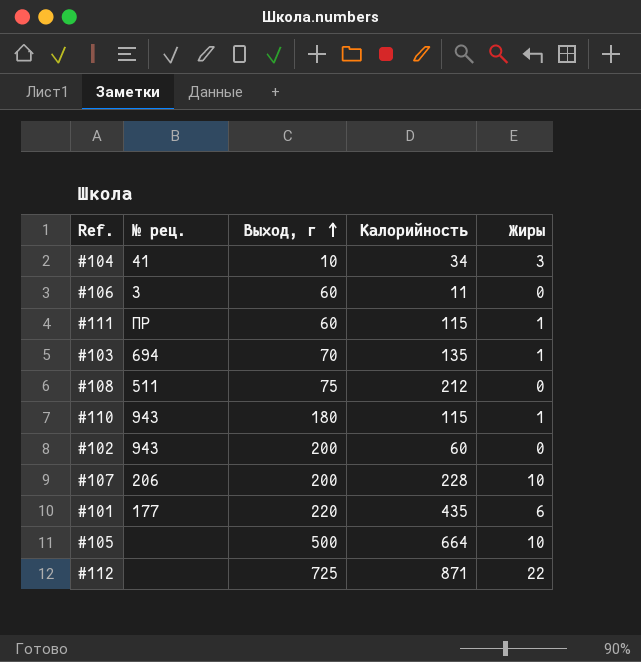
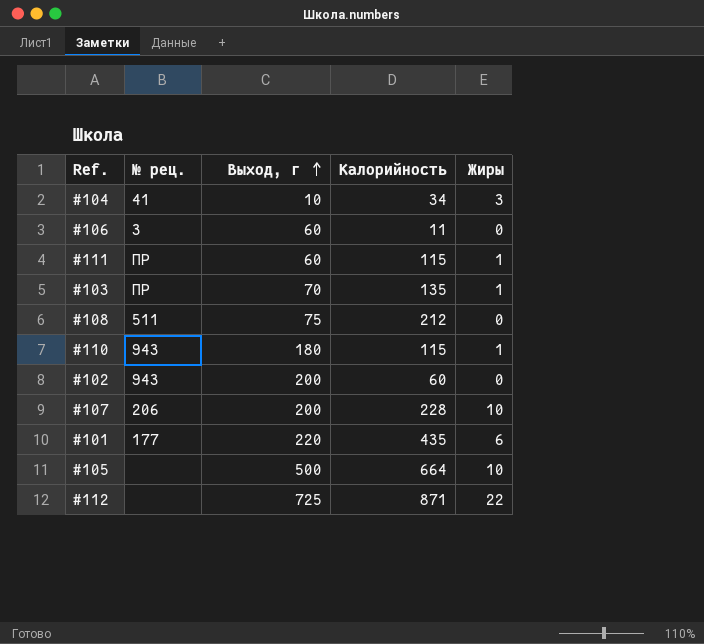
#103 | № рец.: 694 -> ПР

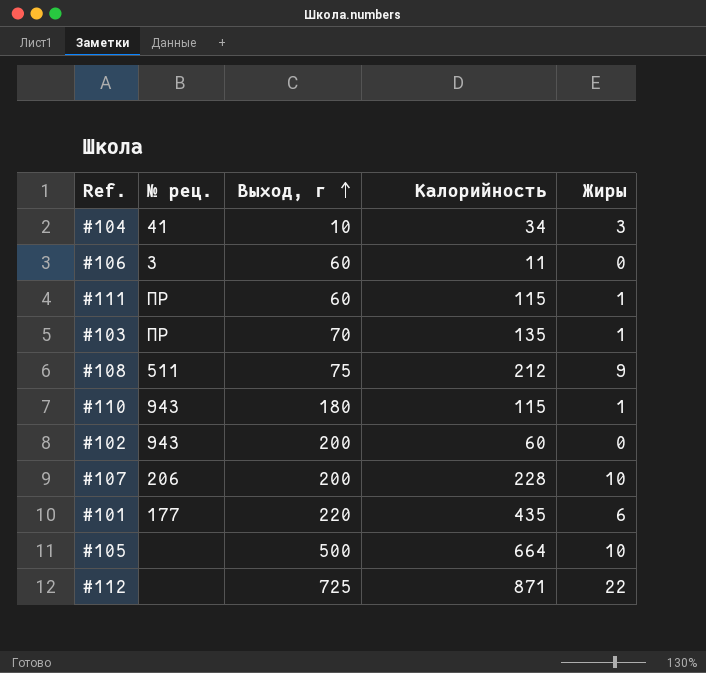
#108 | Жиры: 0 -> 9

